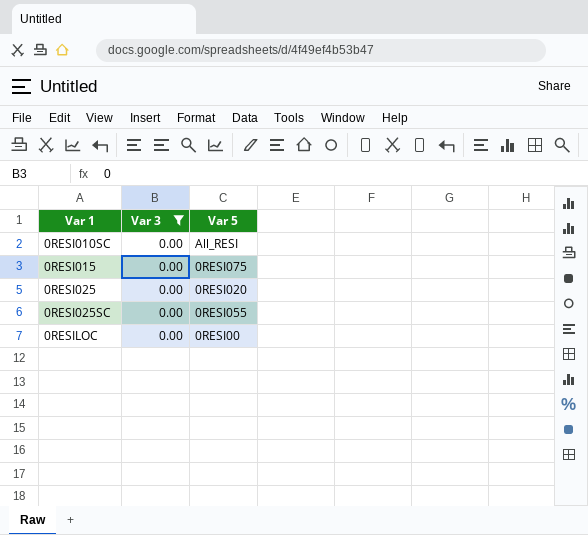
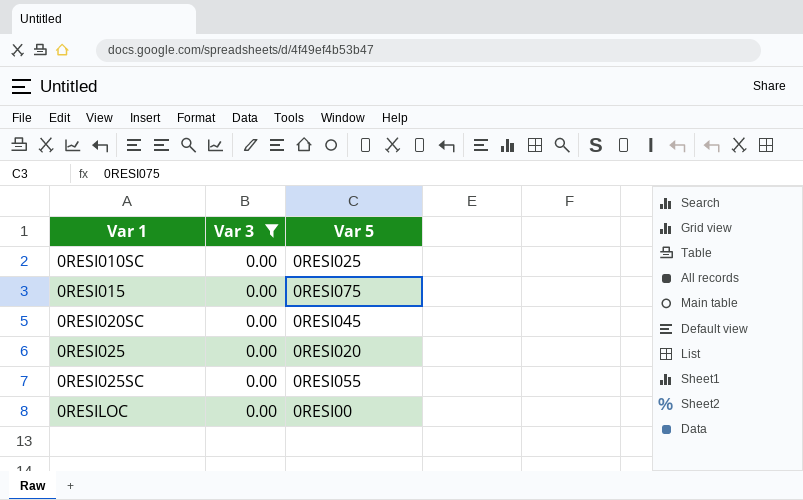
0RESI010SC | Var 5: All_RESI -> 0RESI025
row 0RESI020SC: none -> 0.00 | 0RESI045

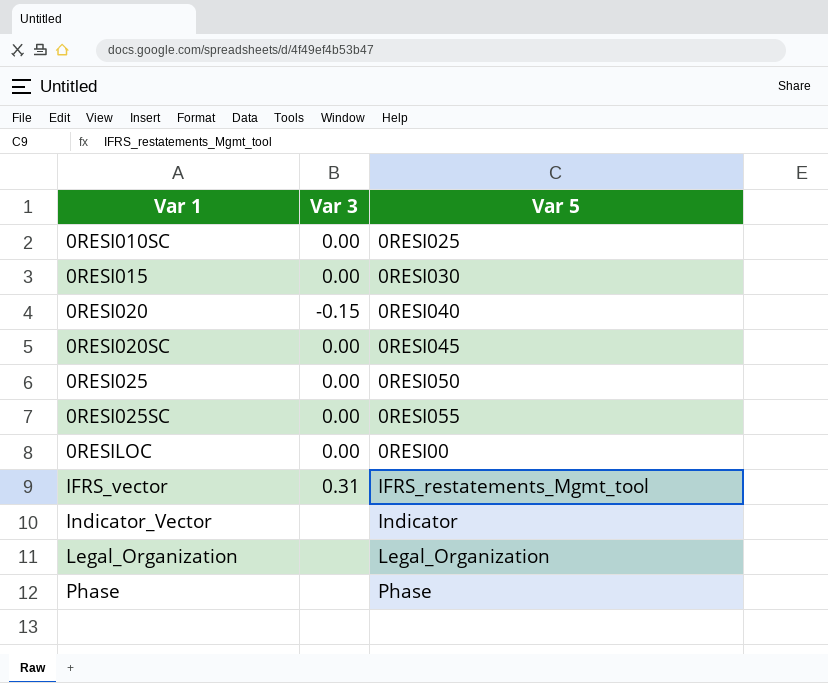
filter: Var 3 = 0.00 -> none
0RESI015 | Var 5: 0RESI075 -> 0RESI030
0RESI025 | Var 5: 0RESI020 -> 0RESI050

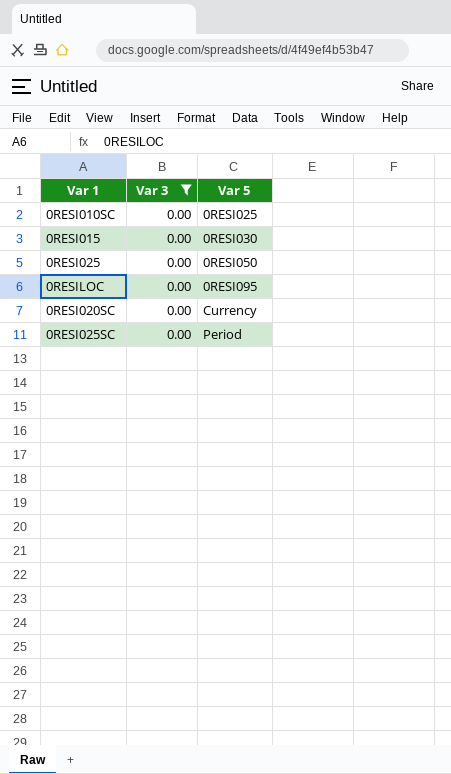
filter: none -> Var 3 = 0.00
row order: Var 1 ascending -> Var 5 ascending
0RESILOC | Var 5: 0RESI00 -> 0RESI095
0RESI020SC | Var 5: 0RESI045 -> Currency
0RESI025SC | Var 5: 0RESI055 -> Period

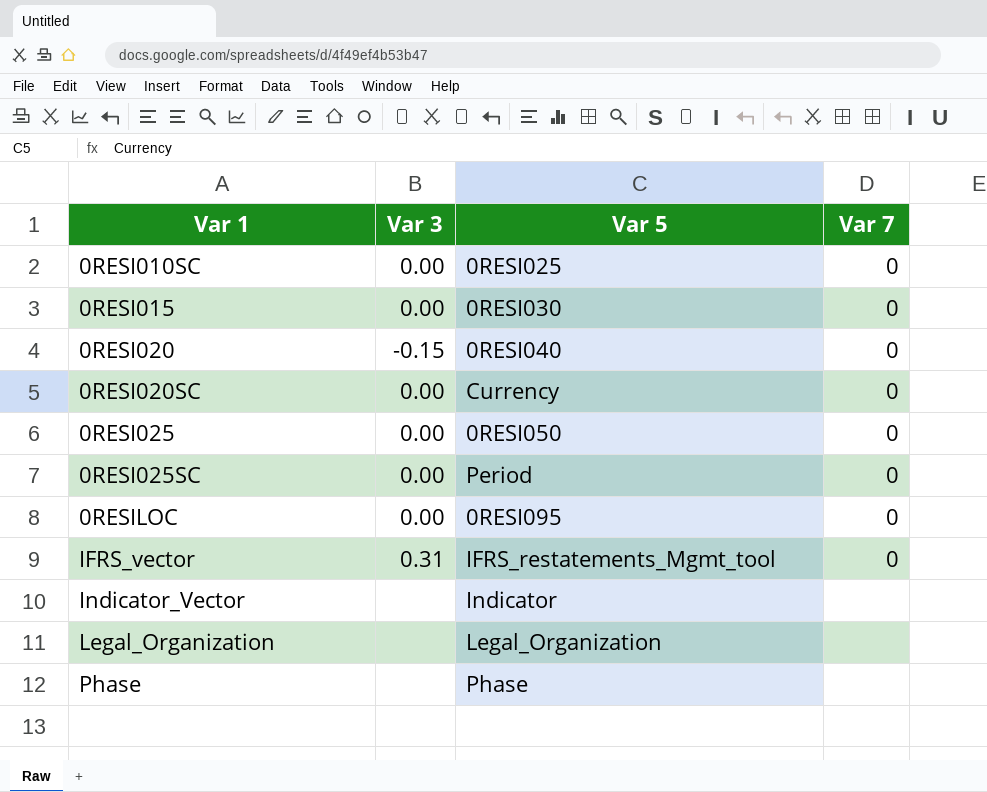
filter: Var 3 = 0.00 -> none
row order: Var 5 ascending -> Var 1 ascending
column Var 7 | position: none -> 4

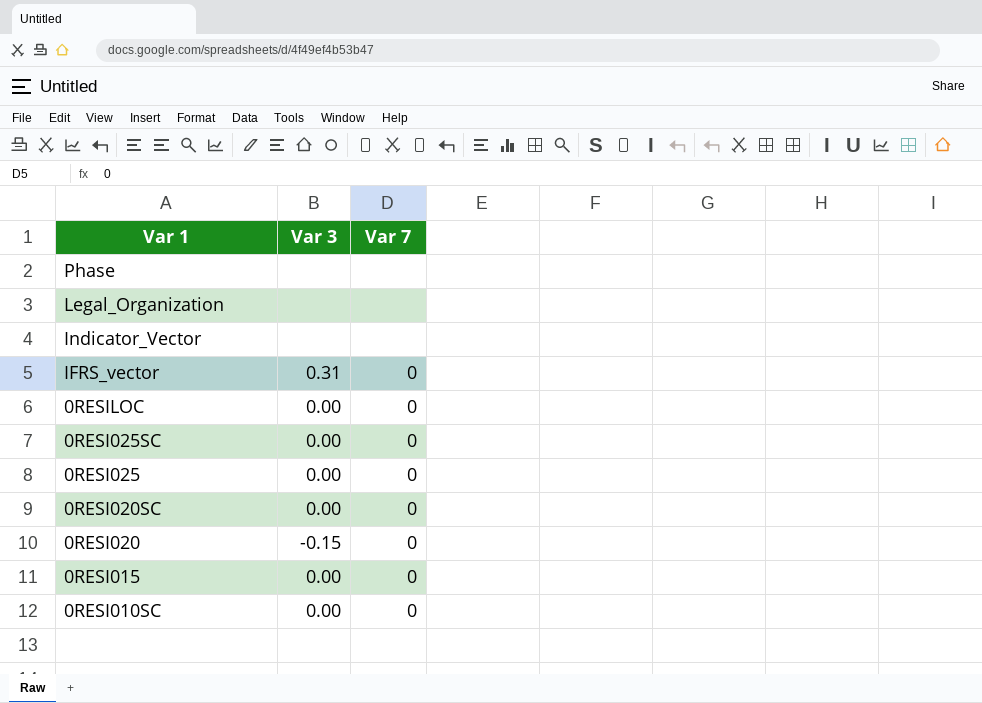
row order: Var 1 ascending -> Var 1 descending
column Var 5 | position: 3 -> none

